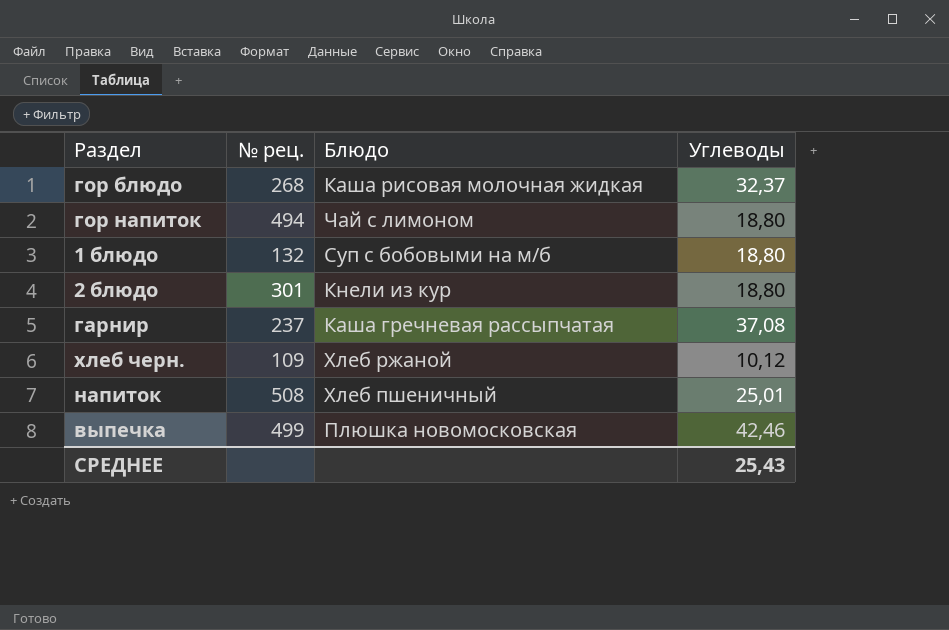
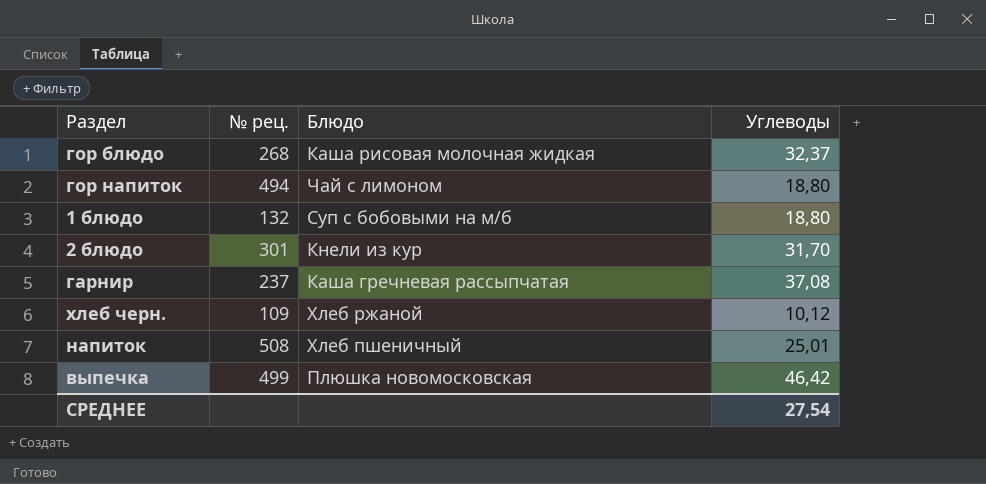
2 блюдо | Углеводы: 18,80 -> 31,70
выпечка | Углеводы: 42,46 -> 46,42
СРЕДНЕЕ | Углеводы: 25,43 -> 27,54

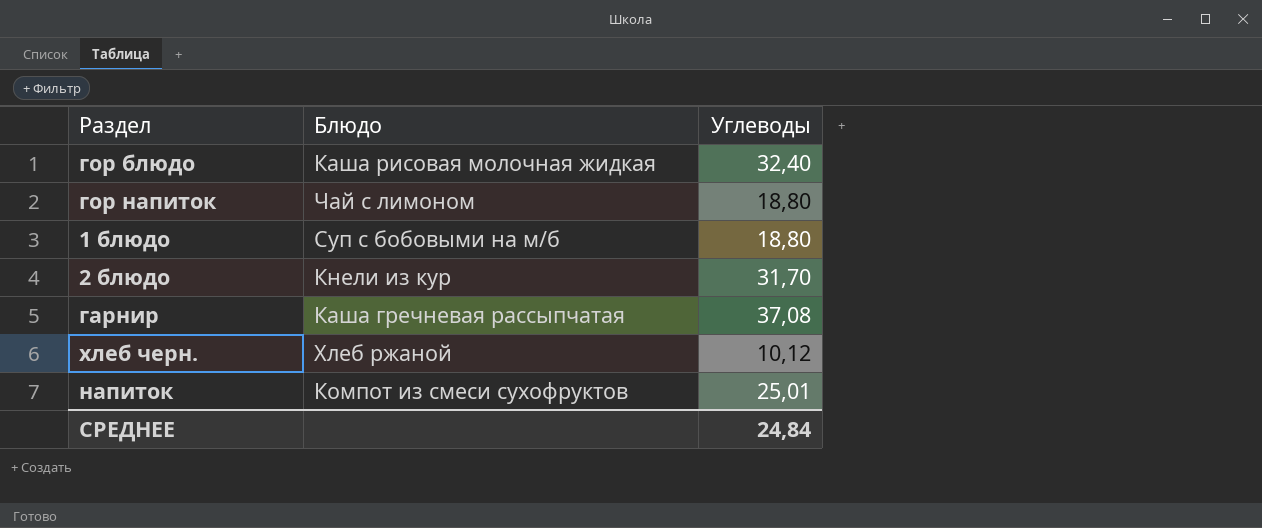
column № рец. | position: 2 -> none
row выпечка: 499 | Плюшка новомосковская | 46,42 -> none
гор блюдо | Углеводы: 32,37 -> 32,40
напиток | Блюдо: Хлеб пшеничный -> Компот из смеси сухофруктов
СРЕДНЕЕ | Углеводы: 27,54 -> 24,84

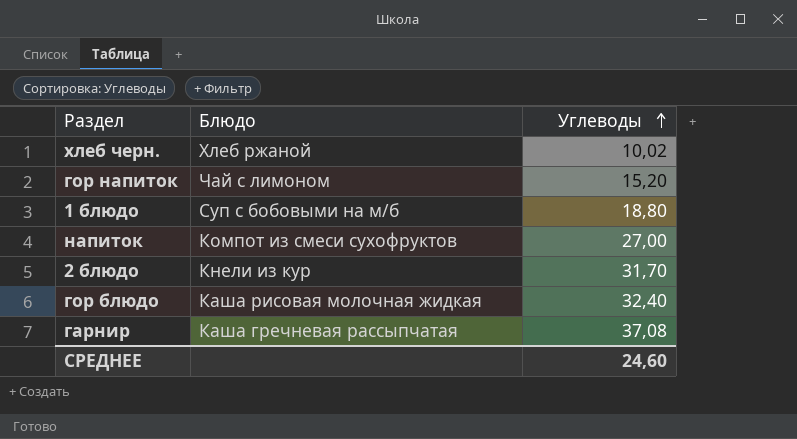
row order: none -> Углеводы ascending
хлеб черн. | Углеводы: 10,12 -> 10,02
гор напиток | Углеводы: 18,80 -> 15,20
напиток | Углеводы: 25,01 -> 27,00
СРЕДНЕЕ | Углеводы: 24,84 -> 24,60

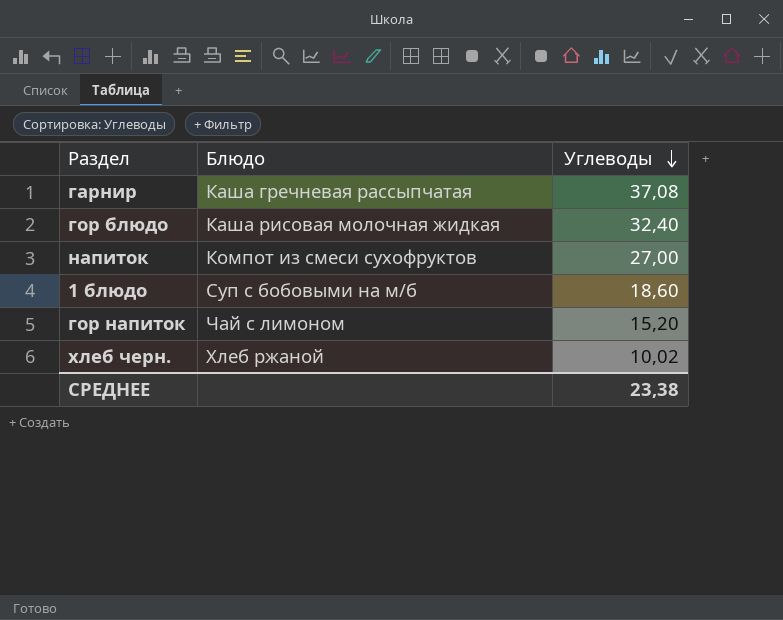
row order: Углеводы ascending -> Углеводы descending
row 2 блюдо: Кнели из кур | 31,70 -> none
1 блюдо | Углеводы: 18,80 -> 18,60
СРЕДНЕЕ | Углеводы: 24,60 -> 23,38

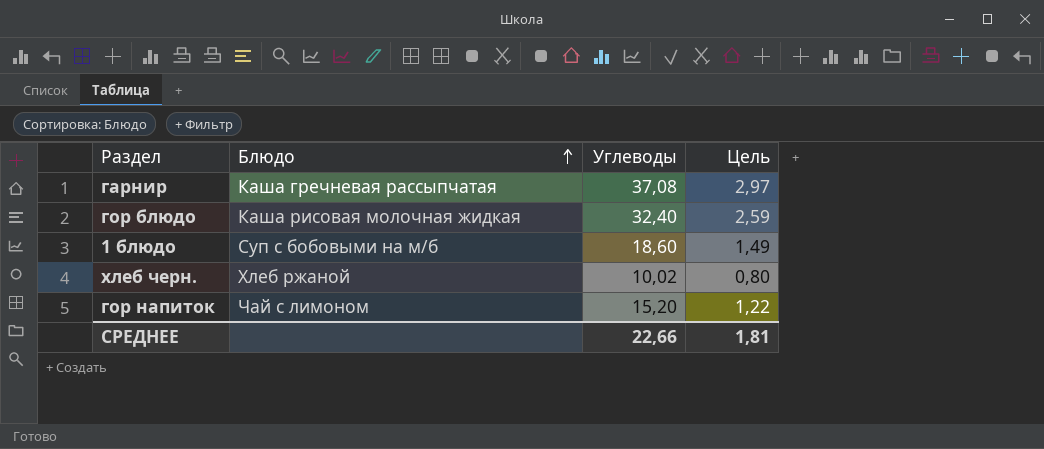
row order: Углеводы descending -> Блюдо ascending
column Цель | formula: none -> [Углеводы] * 0,08
row напиток: Компот из смеси сухофруктов | 27,00 -> none
СРЕДНЕЕ | Углеводы: 23,38 -> 22,66

